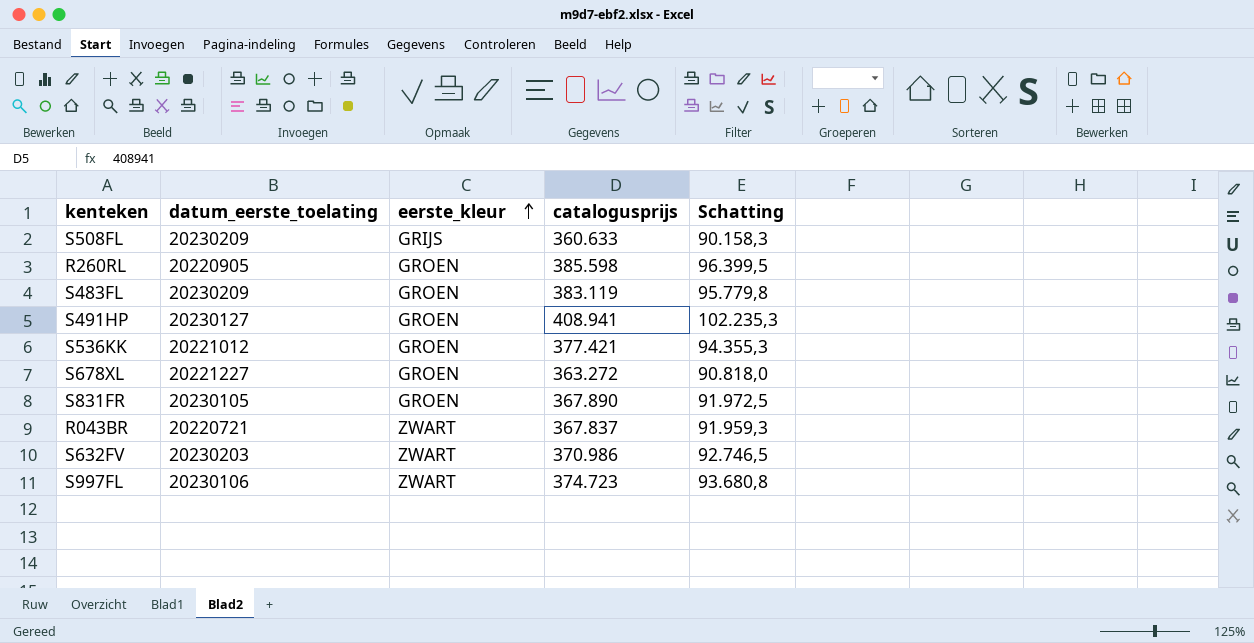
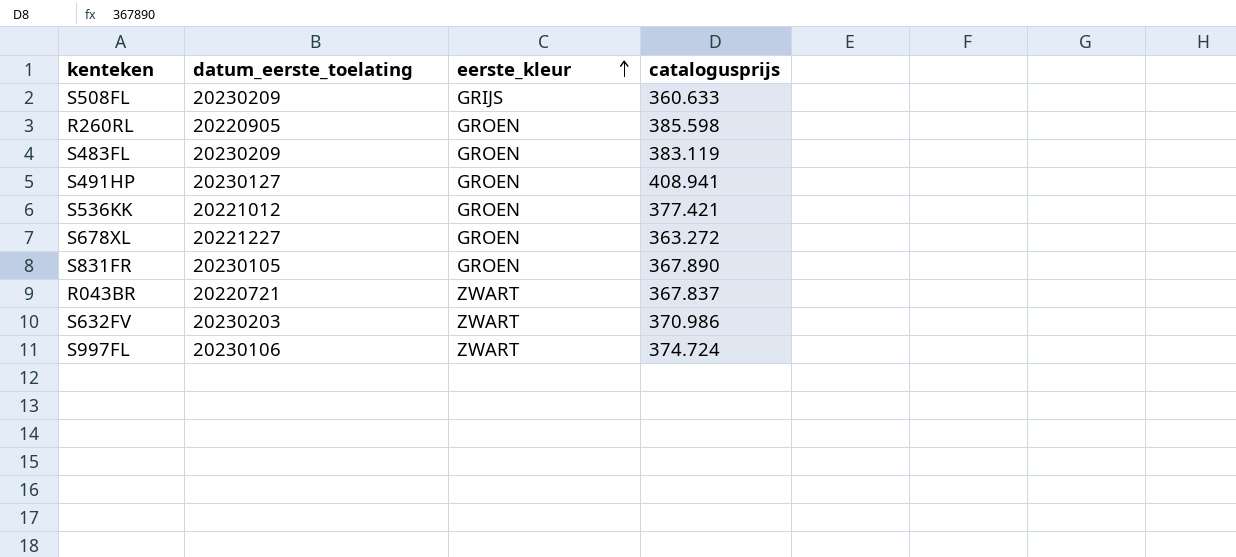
column Schatting | formula: [catalogusprijs] * 0,25 -> none
S997FL | catalogusprijs: 374.723 -> 374.724

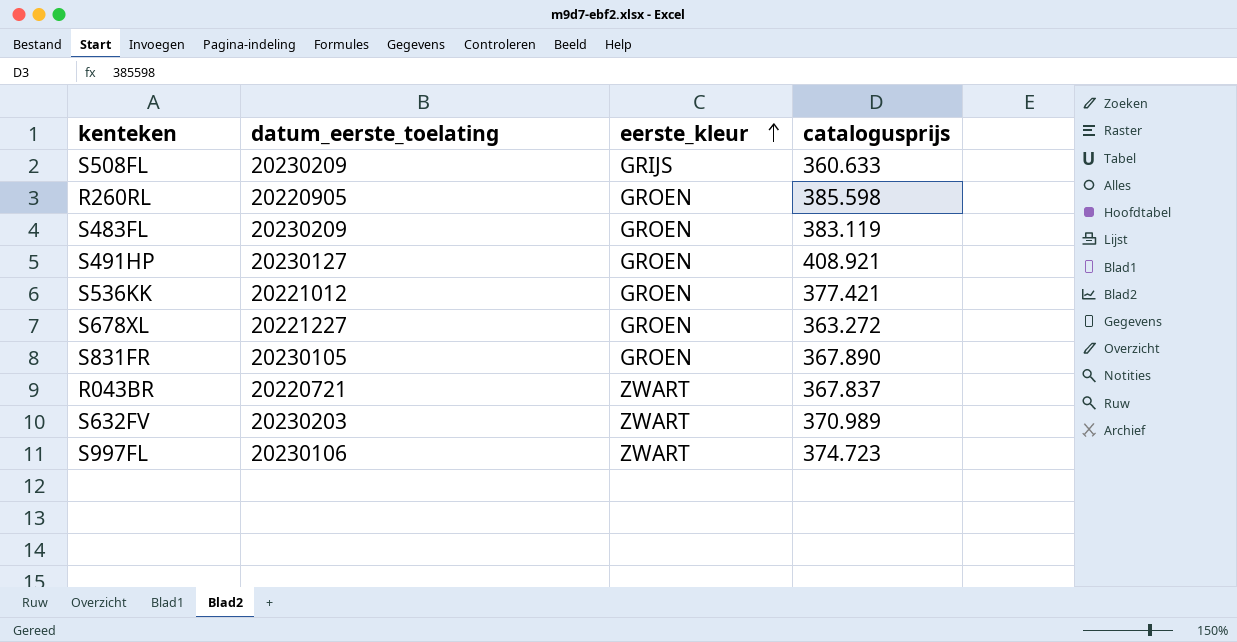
S491HP | catalogusprijs: 408.941 -> 408.921
S632FV | catalogusprijs: 370.986 -> 370.989
S997FL | catalogusprijs: 374.724 -> 374.723

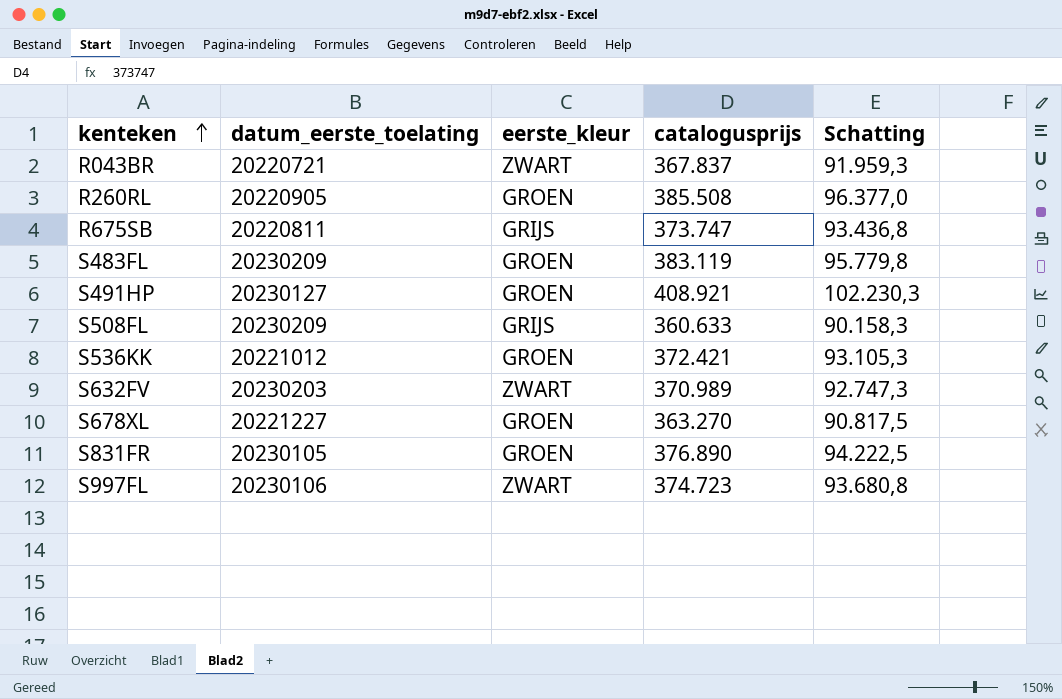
row order: eerste_kleur ascending -> kenteken ascending
column Schatting | formula: none -> [catalogusprijs] * 0,25
R260RL | catalogusprijs: 385.598 -> 385.508
row R675SB: none -> 20220811 | GRIJS | 373.747 | 93.436,8
S536KK | catalogusprijs: 377.421 -> 372.421
S678XL | catalogusprijs: 363.272 -> 363.270
S831FR | catalogusprijs: 367.890 -> 376.890

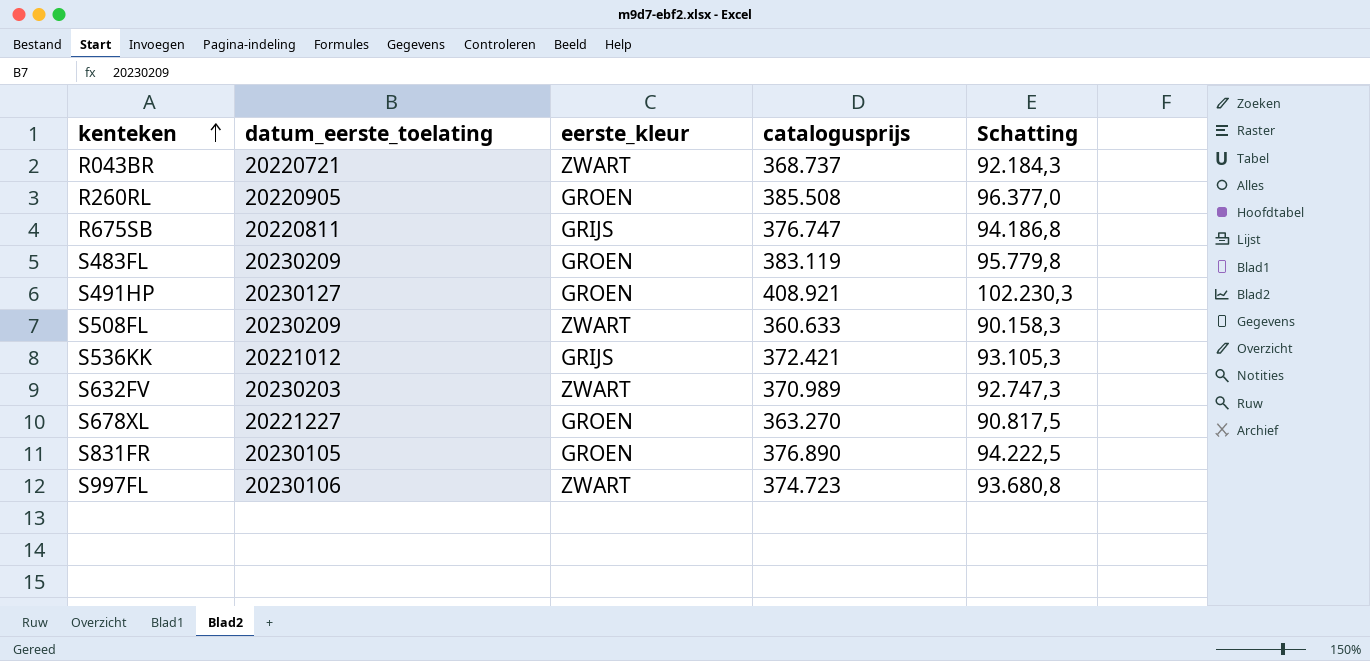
R043BR | catalogusprijs: 367.837 -> 368.737
R043BR | Schatting: 91.959,3 -> 92.184,3
R675SB | catalogusprijs: 373.747 -> 376.747
R675SB | Schatting: 93.436,8 -> 94.186,8
S508FL | eerste_kleur: GRIJS -> ZWART
S536KK | eerste_kleur: GROEN -> GRIJS

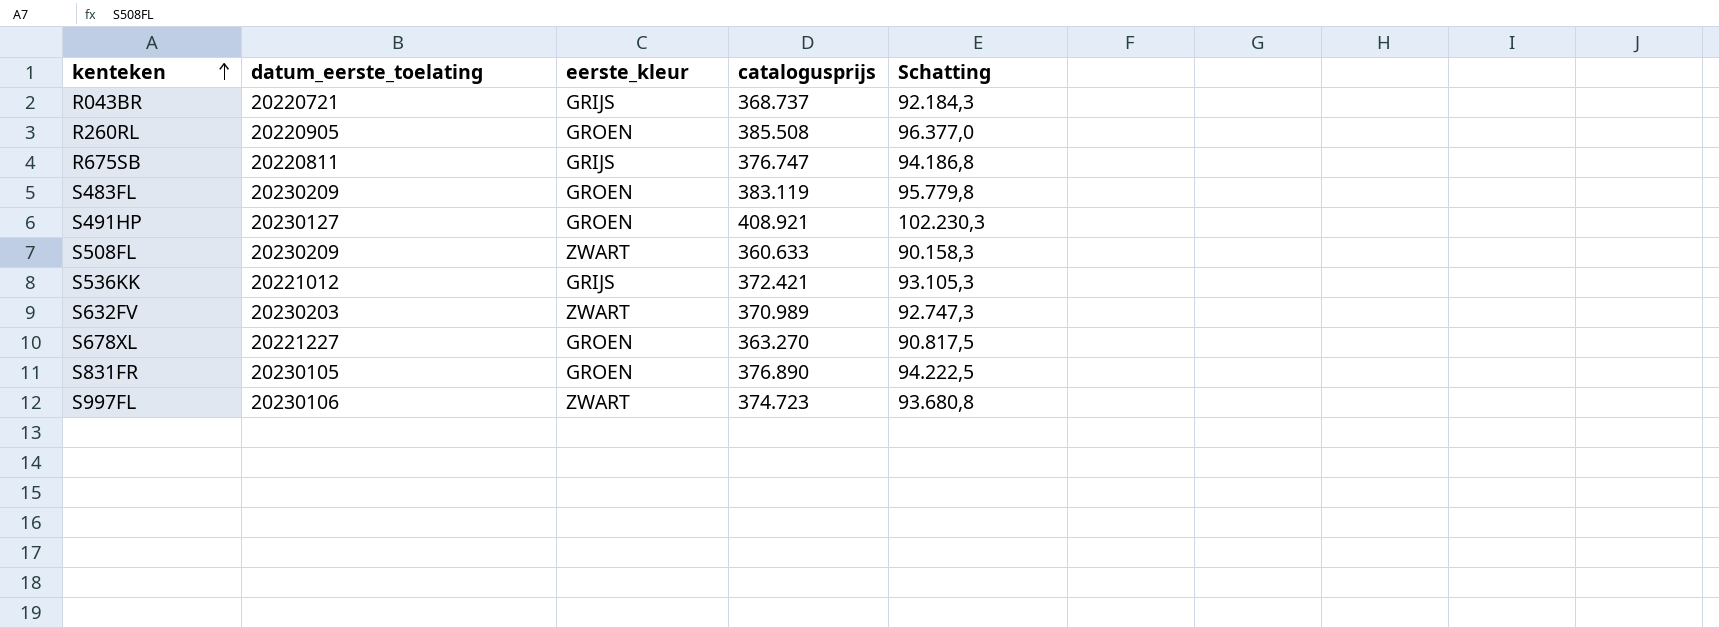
R043BR | eerste_kleur: ZWART -> GRIJS

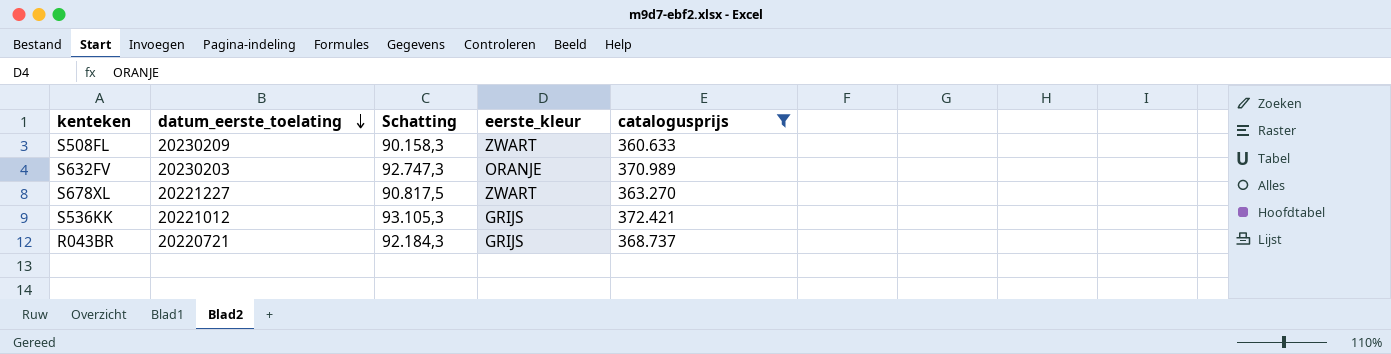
filter: none -> catalogusprijs <= 372.421
row order: kenteken ascending -> datum_eerste_toelating descending
column Schatting | position: 5 -> 3
S632FV | eerste_kleur: ZWART -> ORANJE
S678XL | eerste_kleur: GROEN -> ZWART

